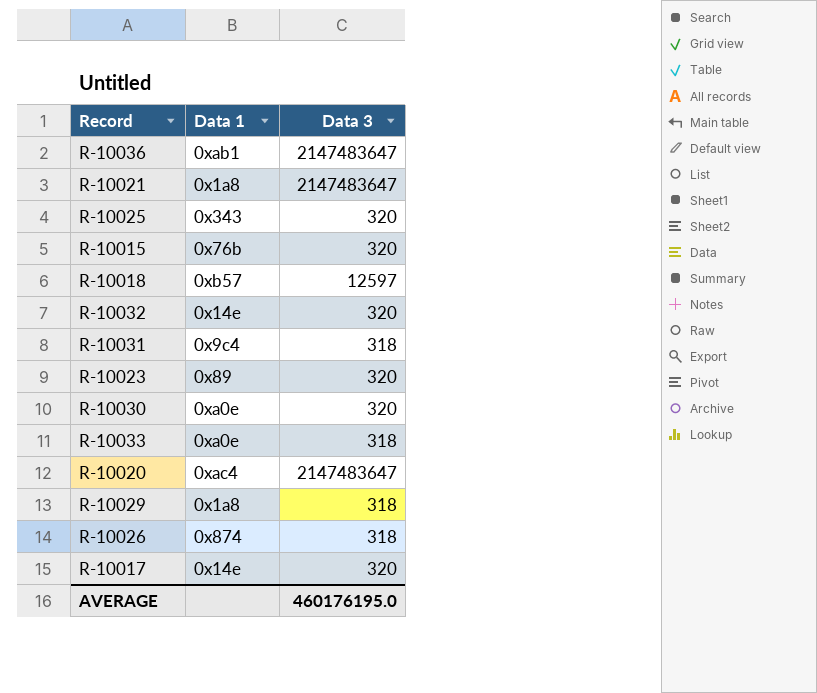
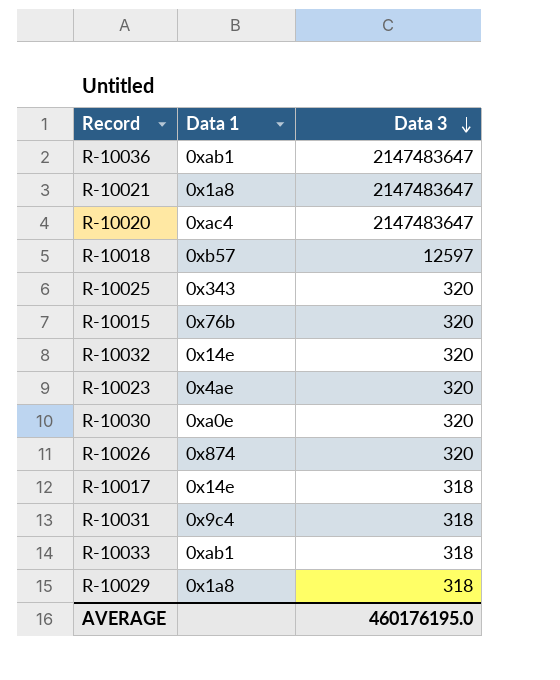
row order: none -> Data 3 descending
R-10023 | Data 1: 0x89 -> 0x4ae
R-10026 | Data 3: 318 -> 320
R-10017 | Data 3: 320 -> 318
R-10033 | Data 1: 0xa0e -> 0xab1

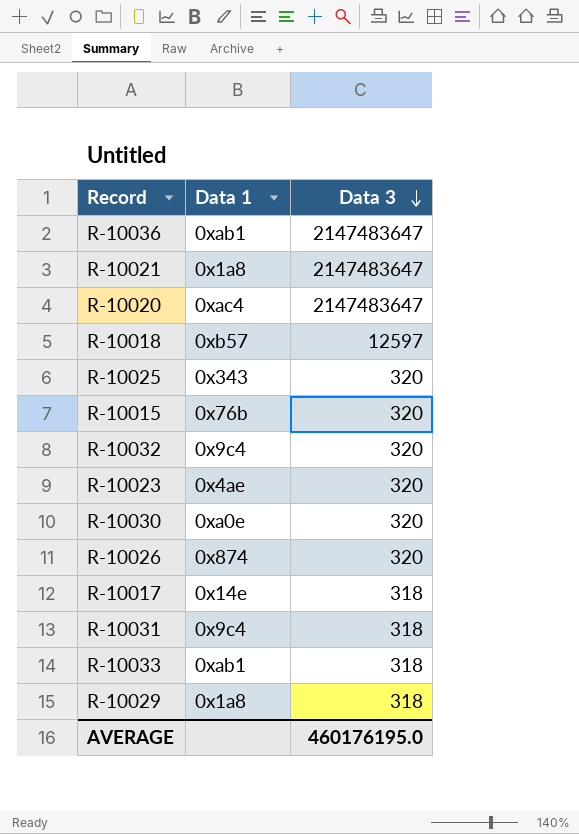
R-10032 | Data 1: 0x14e -> 0x9c4

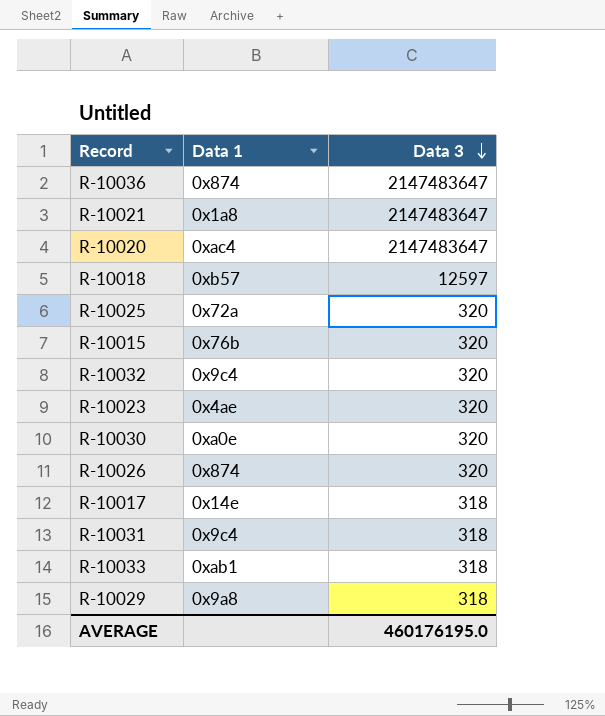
R-10036 | Data 1: 0xab1 -> 0x874
R-10025 | Data 1: 0x343 -> 0x72a
R-10029 | Data 1: 0x1a8 -> 0x9a8

